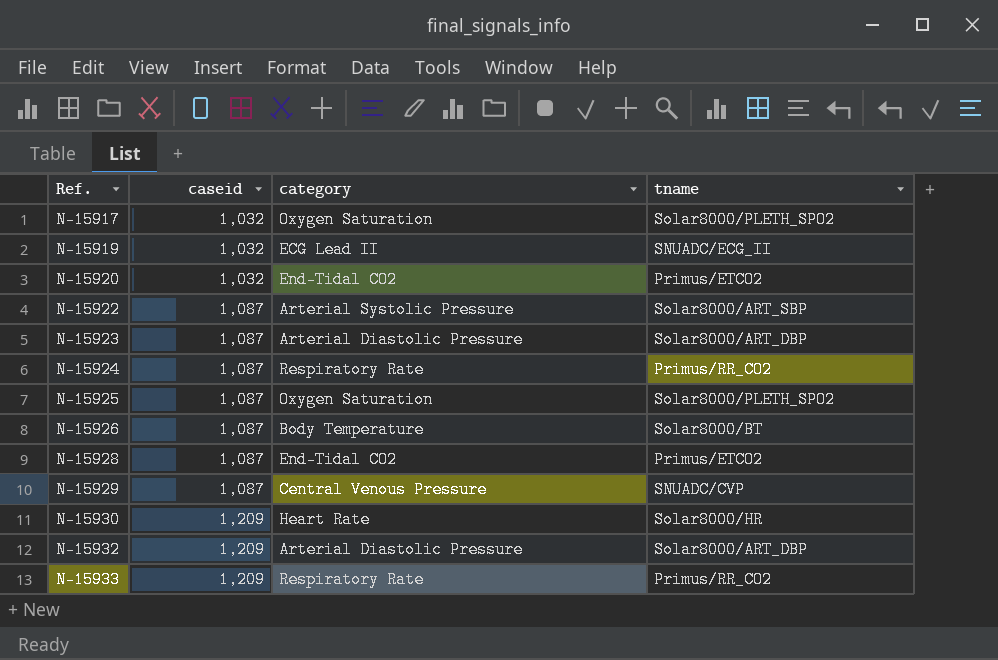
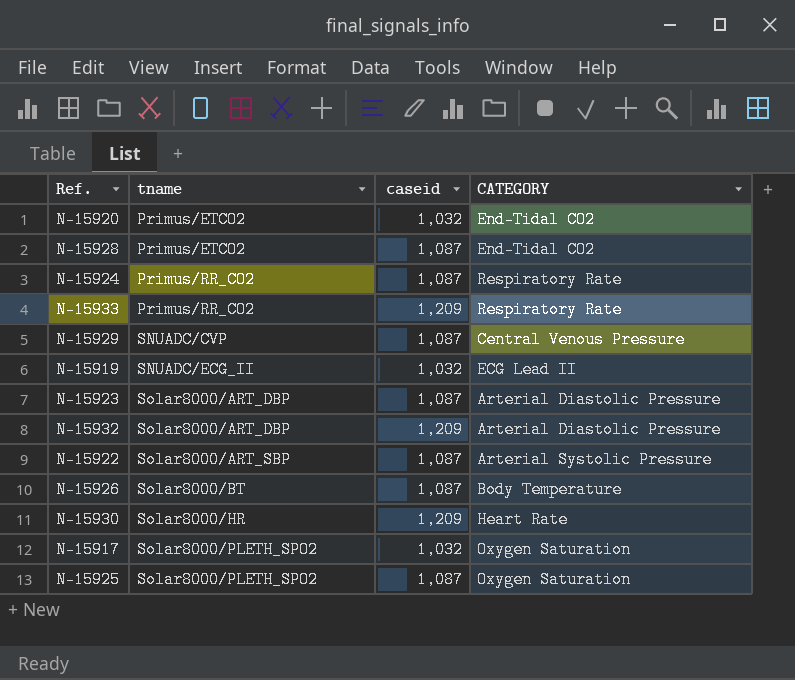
row order: Ref. ascending -> tname ascending
column tname | position: 4 -> 2
column name: category -> CATEGORY

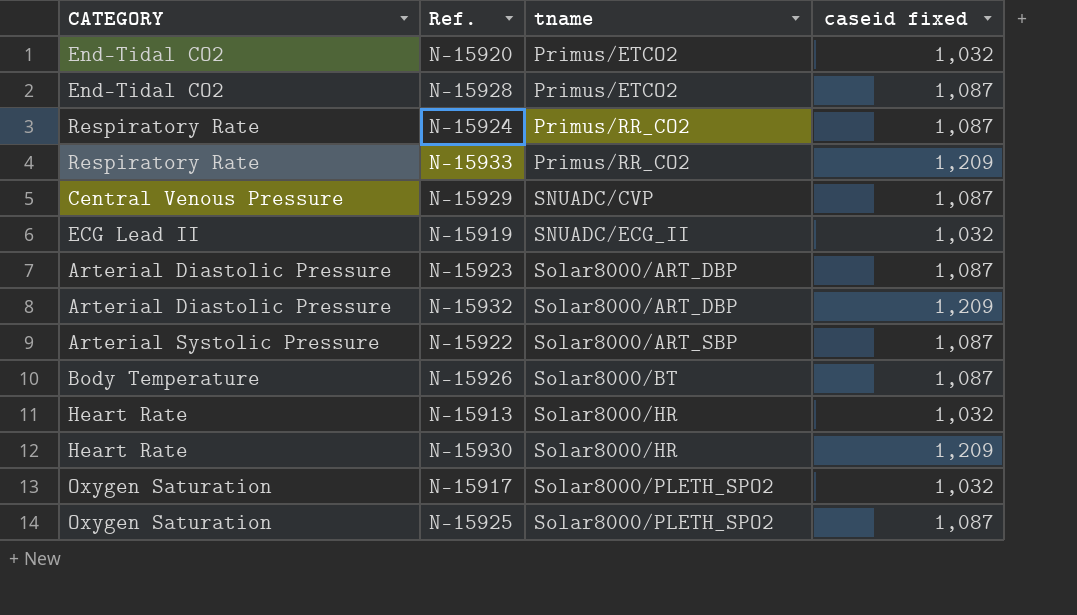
column CATEGORY | position: 4 -> 1
column name: caseid -> caseid fixed
row N-15913: none -> Heart Rate | Solar8000/HR | 1,032

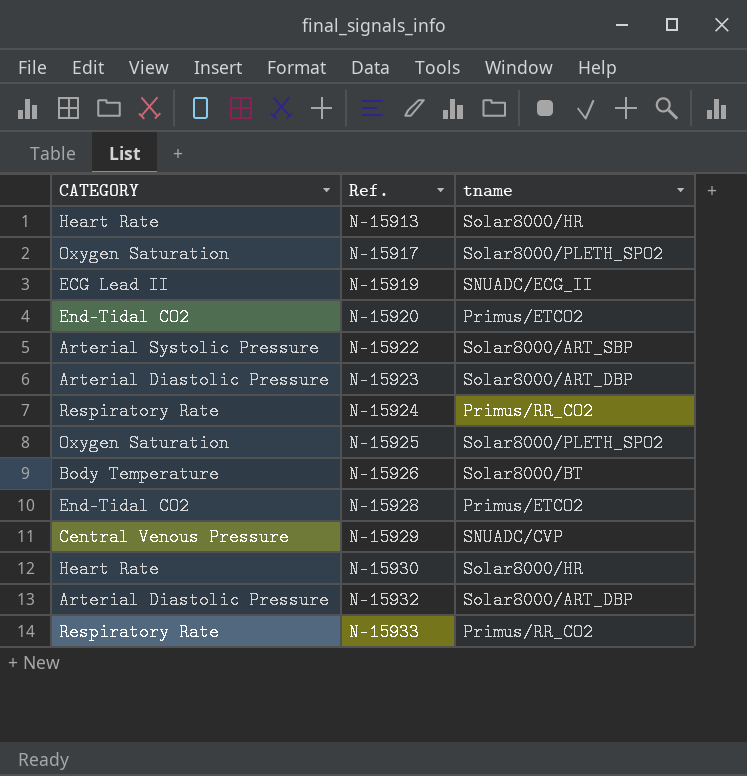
row order: tname ascending -> Ref. ascending
column caseid fixed | position: 4 -> none

